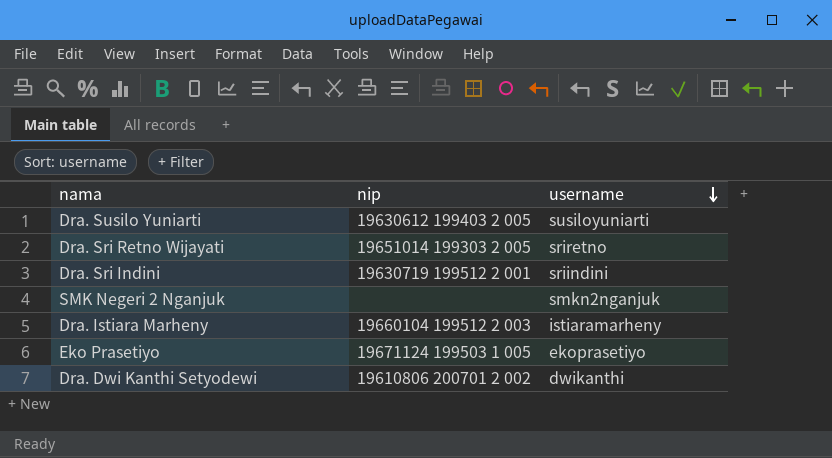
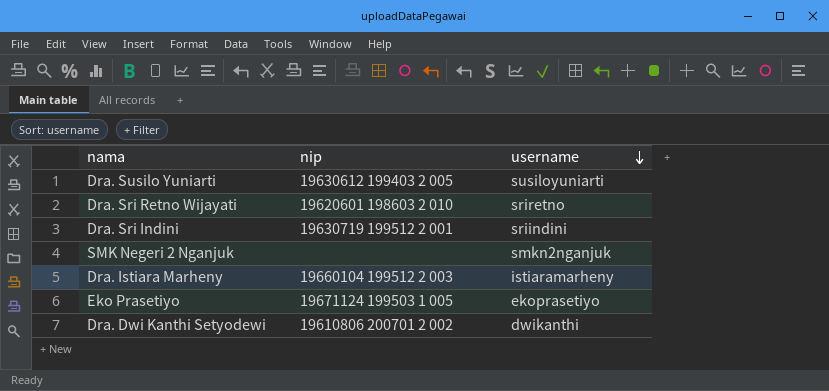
Dra. Sri Retno Wijayati | nip: 19651014 199303 2 005 -> 19620601 198603 2 010

